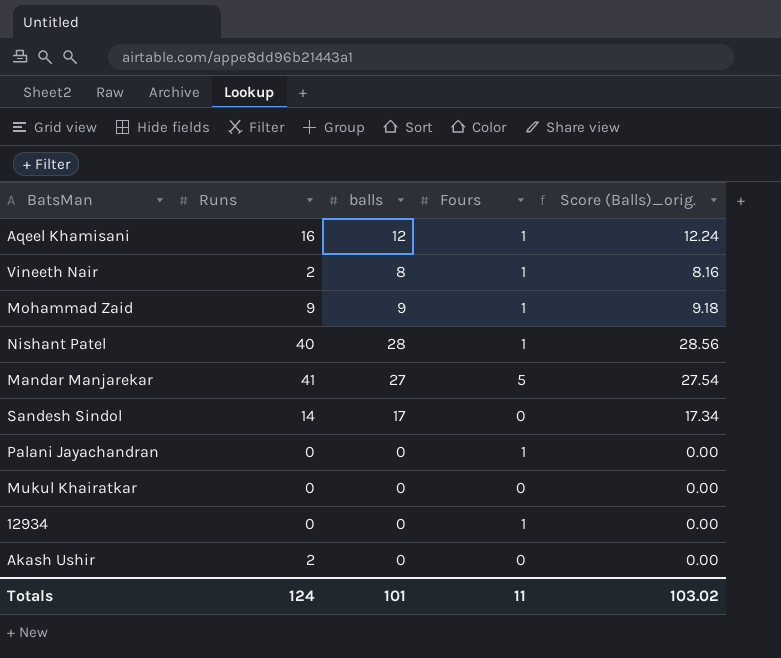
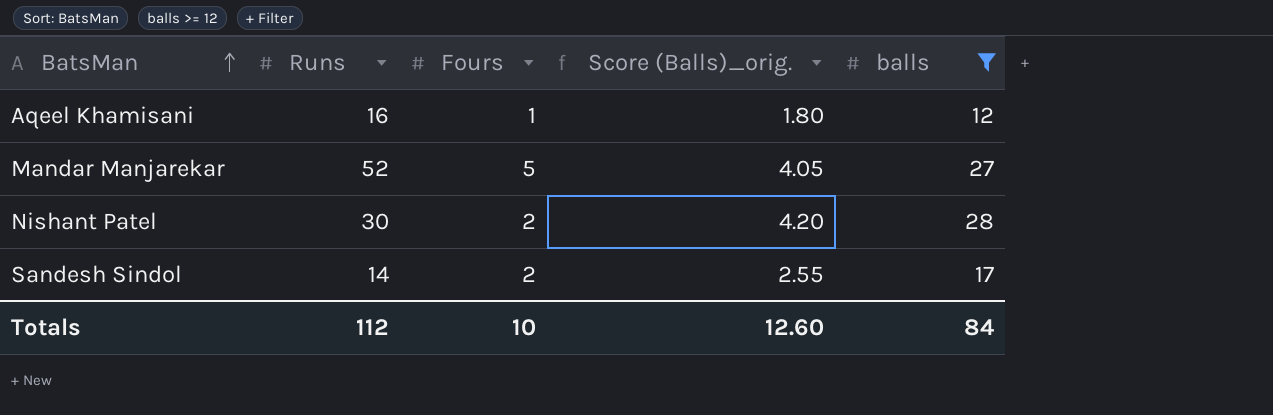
filter: none -> balls >= 12
row order: none -> BatsMan ascending
column Score (Balls)_orig. | formula: [balls] * 1.02 -> [balls] * 0.15
column balls | position: 3 -> 5
Mandar Manjarekar | Runs: 41 -> 52
Nishant Patel | Runs: 40 -> 30
Nishant Patel | Fours: 1 -> 2
Sandesh Sindol | Fours: 0 -> 2
Totals | Runs: 124 -> 112
Totals | Fours: 11 -> 10
Totals | Score (Balls)_orig.: 103.02 -> 12.60
Totals | balls: 101 -> 84

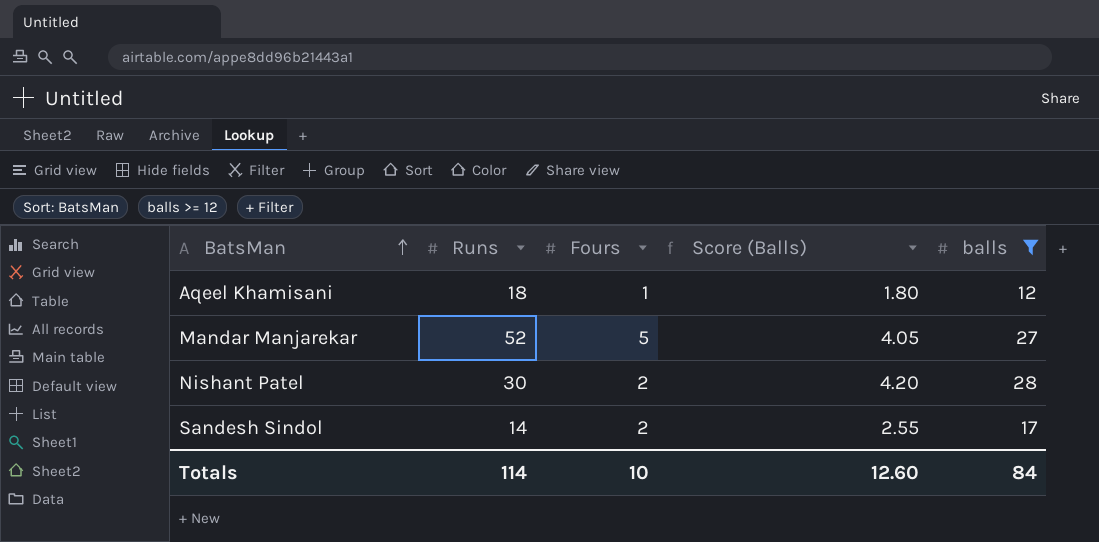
column name: Score (Balls)_orig. -> Score (Balls)
Aqeel Khamisani | Runs: 16 -> 18
Totals | Runs: 112 -> 114

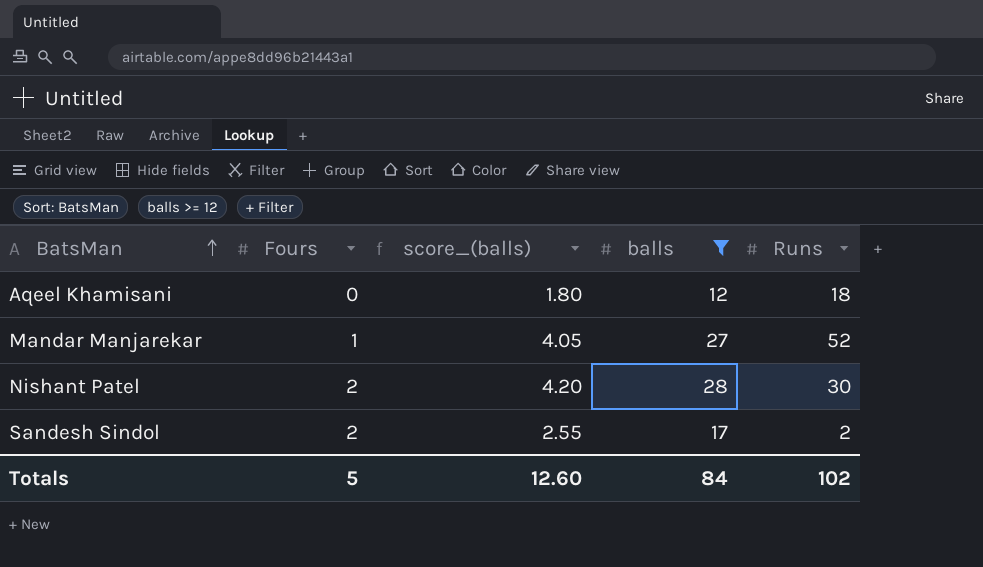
column name: Score (Balls) -> score_(balls)
column Runs | position: 2 -> 5
Aqeel Khamisani | Fours: 1 -> 0
Mandar Manjarekar | Fours: 5 -> 1
Sandesh Sindol | Runs: 14 -> 2
Totals | Fours: 10 -> 5
Totals | Runs: 114 -> 102

